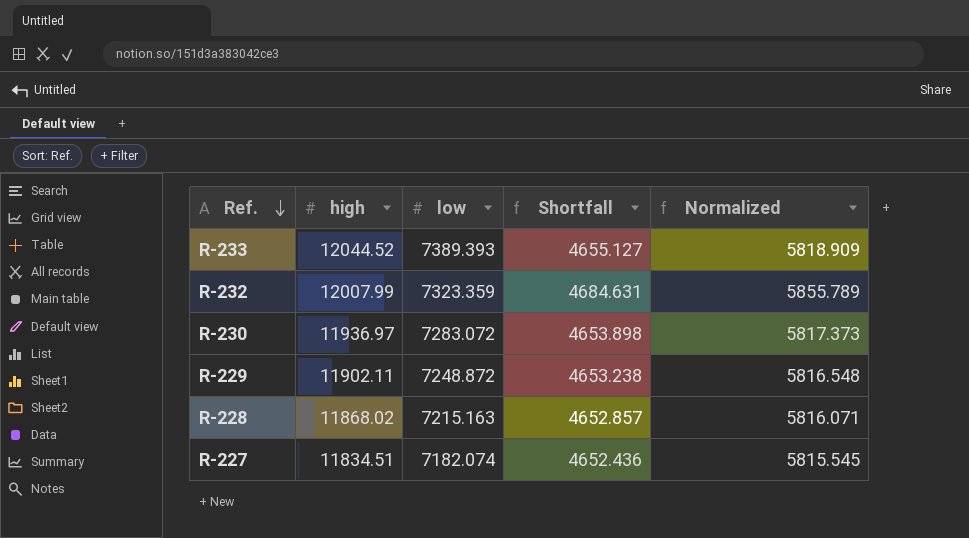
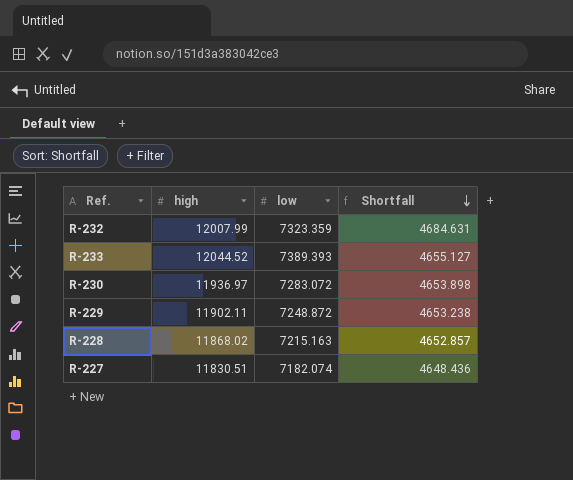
row order: Ref. descending -> Shortfall descending
column Normalized | formula: [Shortfall] * 1.25 -> none
R-227 | high: 11834.51 -> 11830.51
R-227 | Shortfall: 4652.436 -> 4648.436

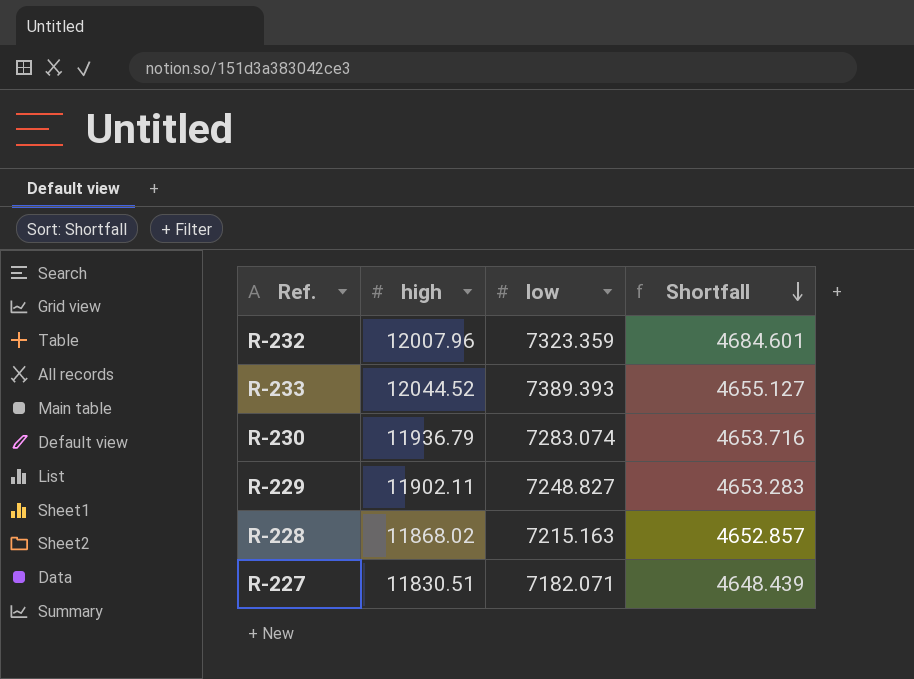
R-232 | high: 12007.99 -> 12007.96
R-232 | Shortfall: 4684.631 -> 4684.601
R-230 | high: 11936.97 -> 11936.79
R-230 | low: 7283.072 -> 7283.074
R-230 | Shortfall: 4653.898 -> 4653.716
R-229 | low: 7248.872 -> 7248.827
R-229 | Shortfall: 4653.238 -> 4653.283
R-227 | low: 7182.074 -> 7182.071
R-227 | Shortfall: 4648.436 -> 4648.439

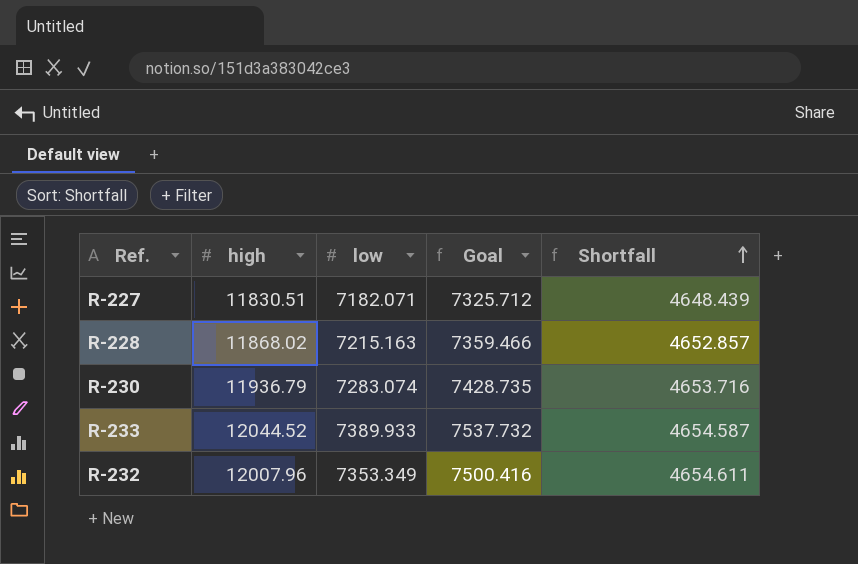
row order: Shortfall descending -> Shortfall ascending
column Goal | formula: none -> [low] * 1.02
row R-229: 11902.11 | 7248.827 | 4653.283 -> none
R-233 | low: 7389.393 -> 7389.933
R-233 | Shortfall: 4655.127 -> 4654.587
R-232 | low: 7323.359 -> 7353.349
R-232 | Shortfall: 4684.601 -> 4654.611

